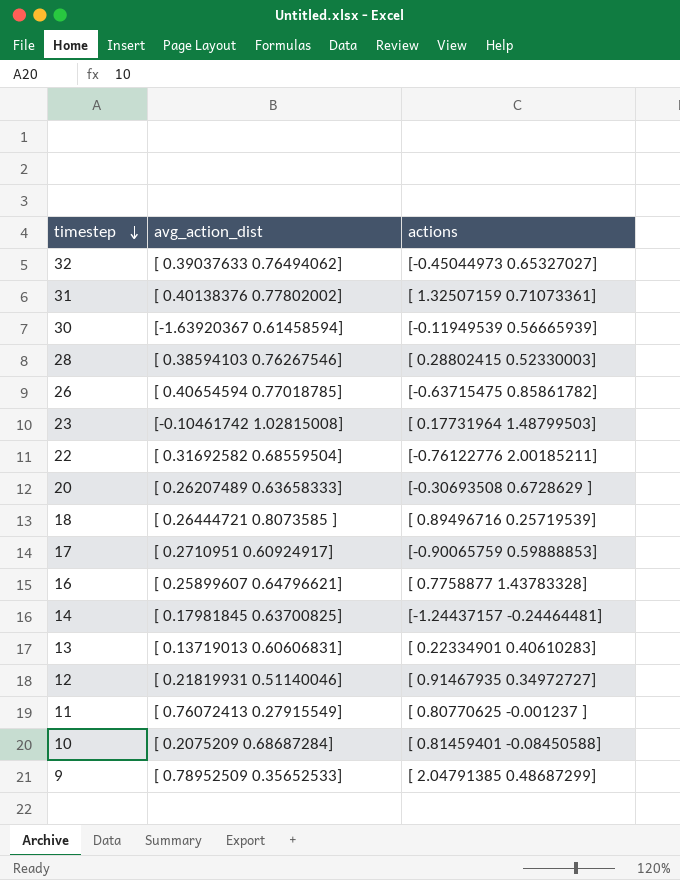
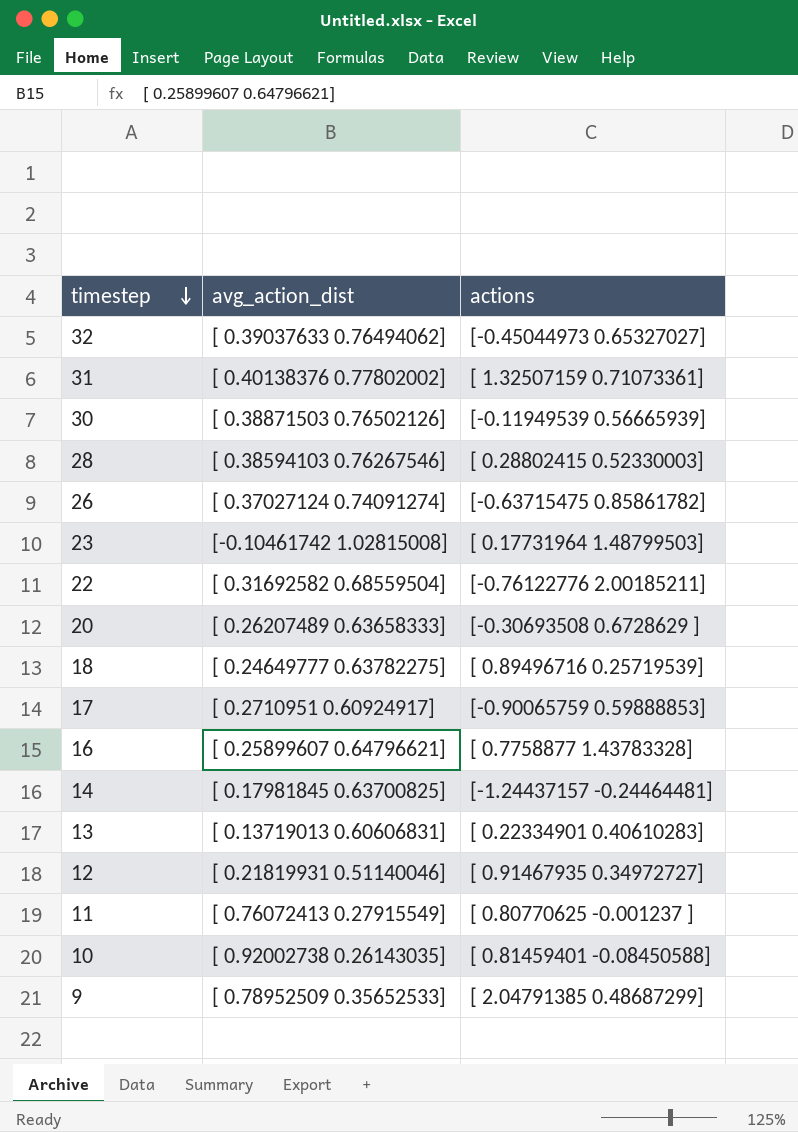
30 | avg_action_dist: [-1.63920367 0.61458594] -> [ 0.38871503 0.76502126]
26 | avg_action_dist: [ 0.40654594 0.77018785] -> [ 0.37027124 0.74091274]
18 | avg_action_dist: [ 0.26444721 0.8073585 ] -> [ 0.24649777 0.63782275]
10 | avg_action_dist: [ 0.2075209 0.68687284] -> [ 0.92002738 0.26143035]

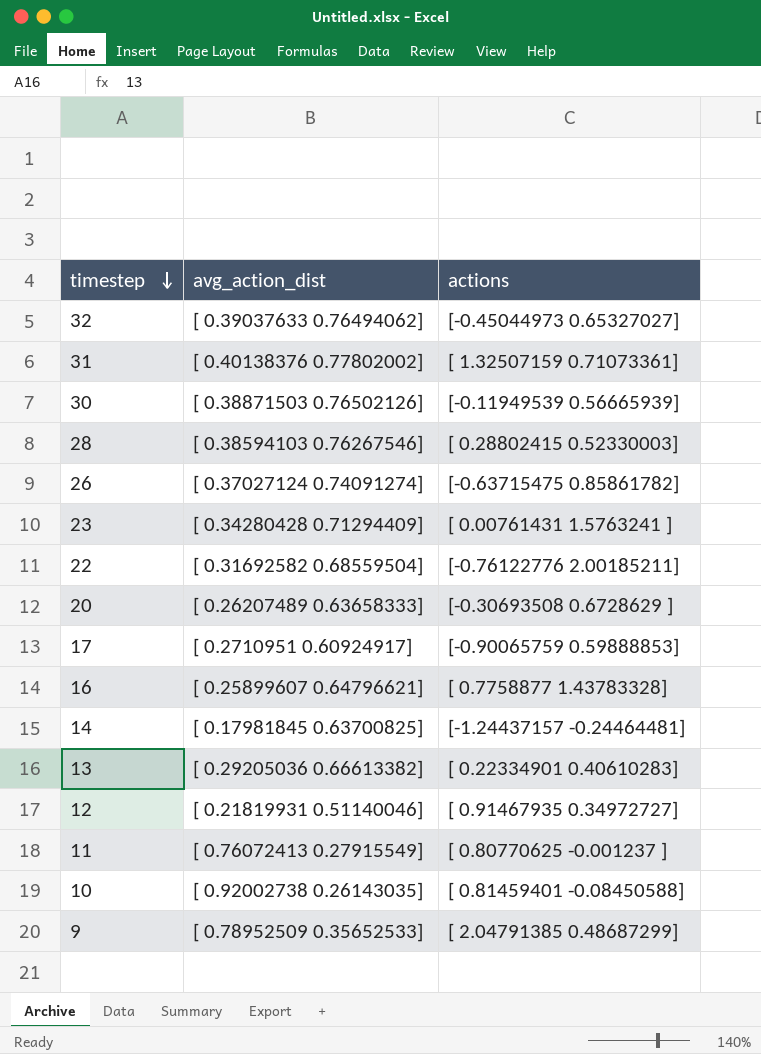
row 18: [ 0.24649777 0.63782275] | [ 0.89496716 0.25719539] -> none
23 | avg_action_dist: [-0.10461742 1.02815008] -> [ 0.34280428 0.71294409]
23 | actions: [ 0.17731964 1.48799503] -> [ 0.00761431 1.5763241 ]
13 | avg_action_dist: [ 0.13719013 0.60606831] -> [ 0.29205036 0.66613382]

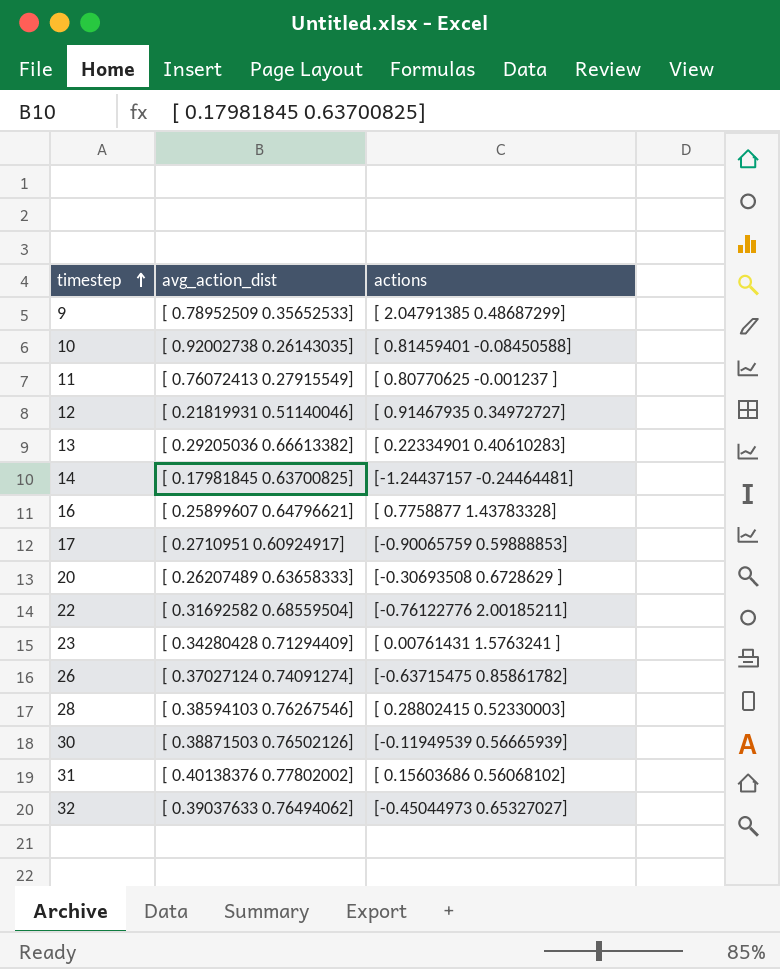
row order: timestep descending -> timestep ascending
31 | actions: [ 1.32507159 0.71073361] -> [ 0.15603686 0.56068102]

